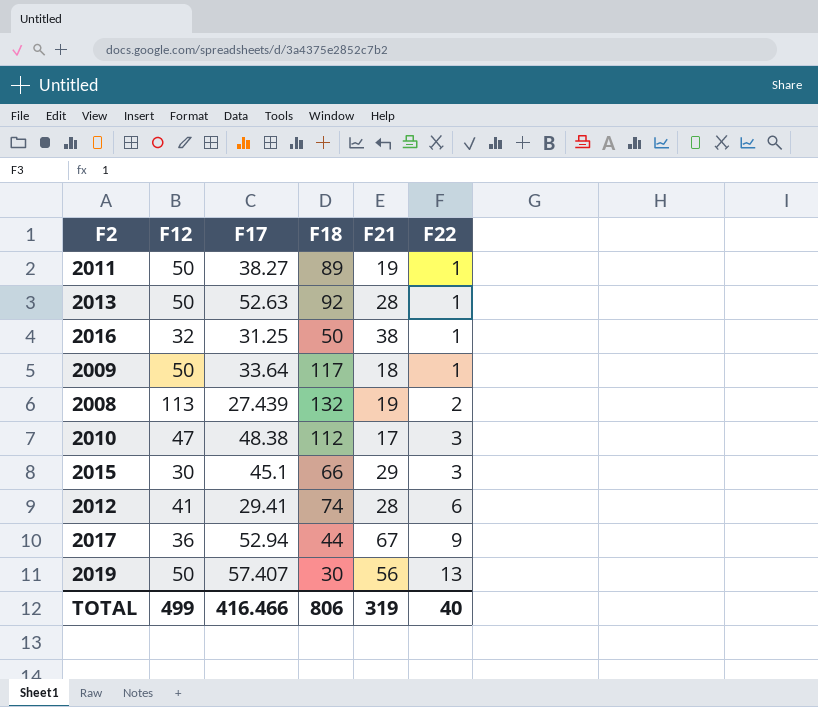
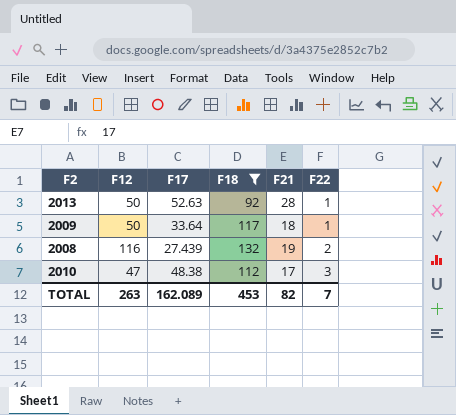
filter: none -> F18 >= 92
2008 | F12: 113 -> 116
TOTAL | F12: 499 -> 263
TOTAL | F17: 416.466 -> 162.089
TOTAL | F18: 806 -> 453
TOTAL | F21: 319 -> 82
TOTAL | F22: 40 -> 7

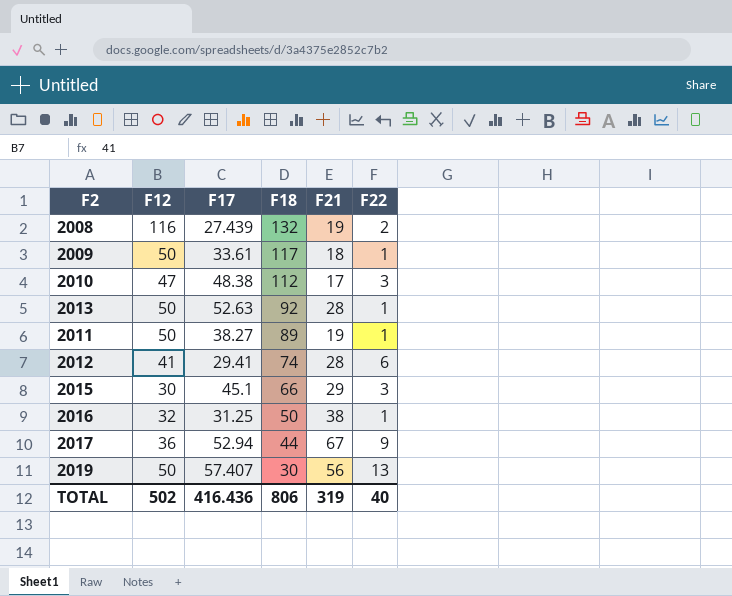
filter: F18 >= 92 -> none
row order: F22 ascending -> F18 descending
2009 | F17: 33.64 -> 33.61
TOTAL | F12: 263 -> 502
TOTAL | F17: 162.089 -> 416.436
TOTAL | F18: 453 -> 806
TOTAL | F21: 82 -> 319
TOTAL | F22: 7 -> 40

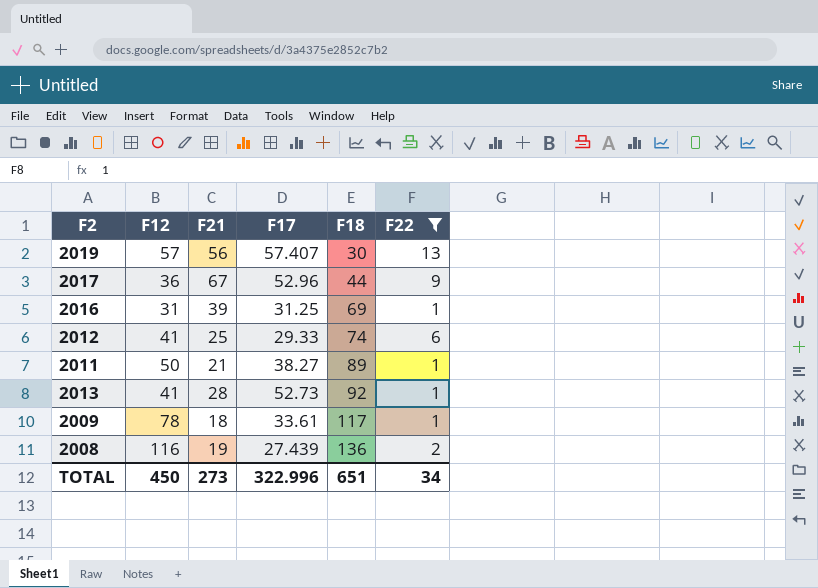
filter: none -> F22 != 3
row order: F18 descending -> F18 ascending
column F21 | position: 5 -> 3
2019 | F12: 50 -> 57
2017 | F17: 52.94 -> 52.96
2016 | F12: 32 -> 31
2016 | F21: 38 -> 39
2016 | F18: 50 -> 69
2012 | F21: 28 -> 25
2012 | F17: 29.41 -> 29.33
2011 | F21: 19 -> 21
2013 | F12: 50 -> 41
2013 | F17: 52.63 -> 52.73
2009 | F12: 50 -> 78
2008 | F18: 132 -> 136
TOTAL | F12: 502 -> 450
TOTAL | F21: 319 -> 273
TOTAL | F17: 416.436 -> 322.996
TOTAL | F18: 806 -> 651
TOTAL | F22: 40 -> 34

